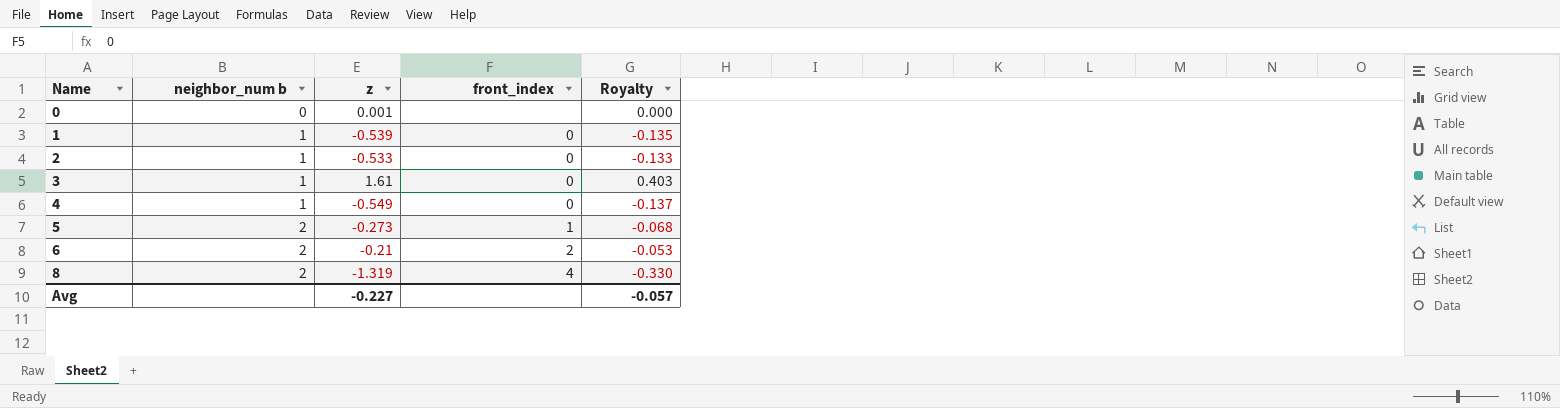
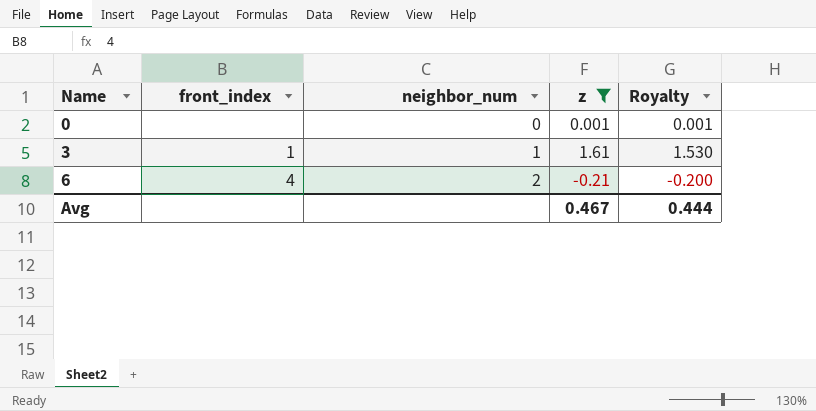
filter: none -> z >= -0.21
column front_index | position: 4 -> 2
column name: neighbor_num b -> neighbor_num
column Royalty | formula: [z] * 0.25 -> [z] * 0.95
3 | front_index: 0 -> 1
6 | front_index: 2 -> 4
Avg | z: -0.227 -> 0.467
Avg | Royalty: -0.057 -> 0.444

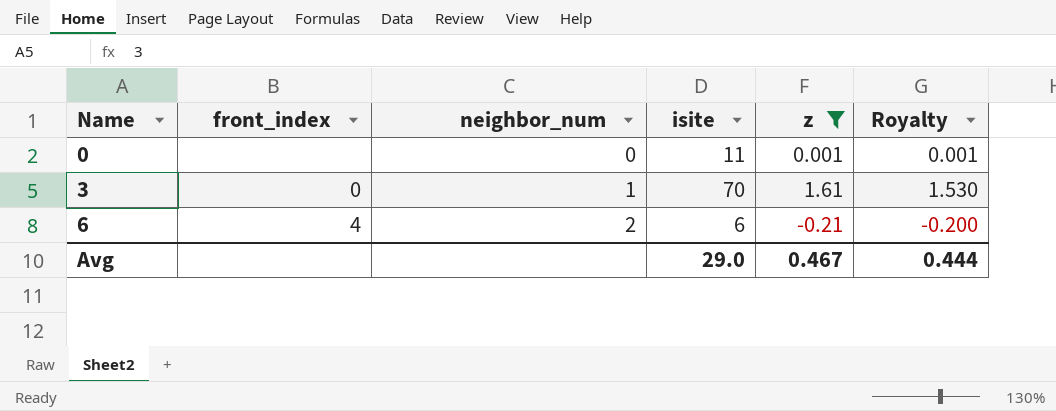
column isite | position: none -> 4
3 | front_index: 1 -> 0

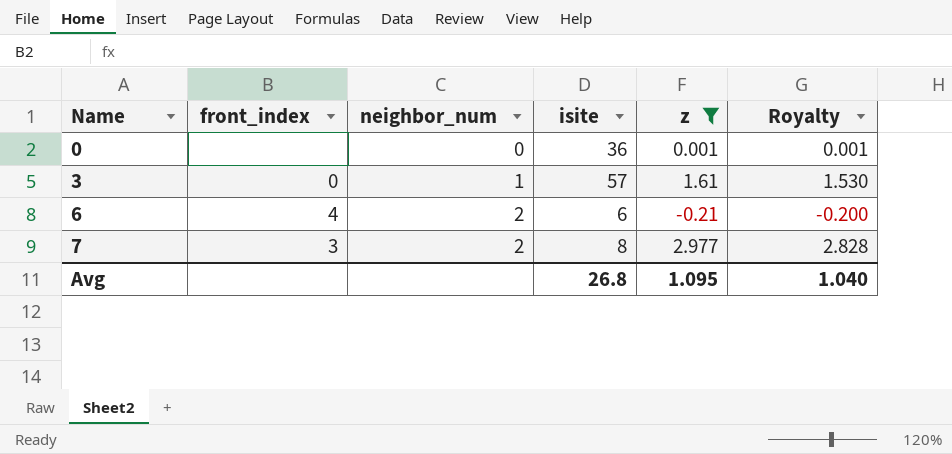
0 | isite: 11 -> 36
3 | isite: 70 -> 57
row 7: none -> 3 | 2 | 8 | 2.977 | 2.828
Avg | isite: 29.0 -> 26.8
Avg | z: 0.467 -> 1.095
Avg | Royalty: 0.444 -> 1.040

